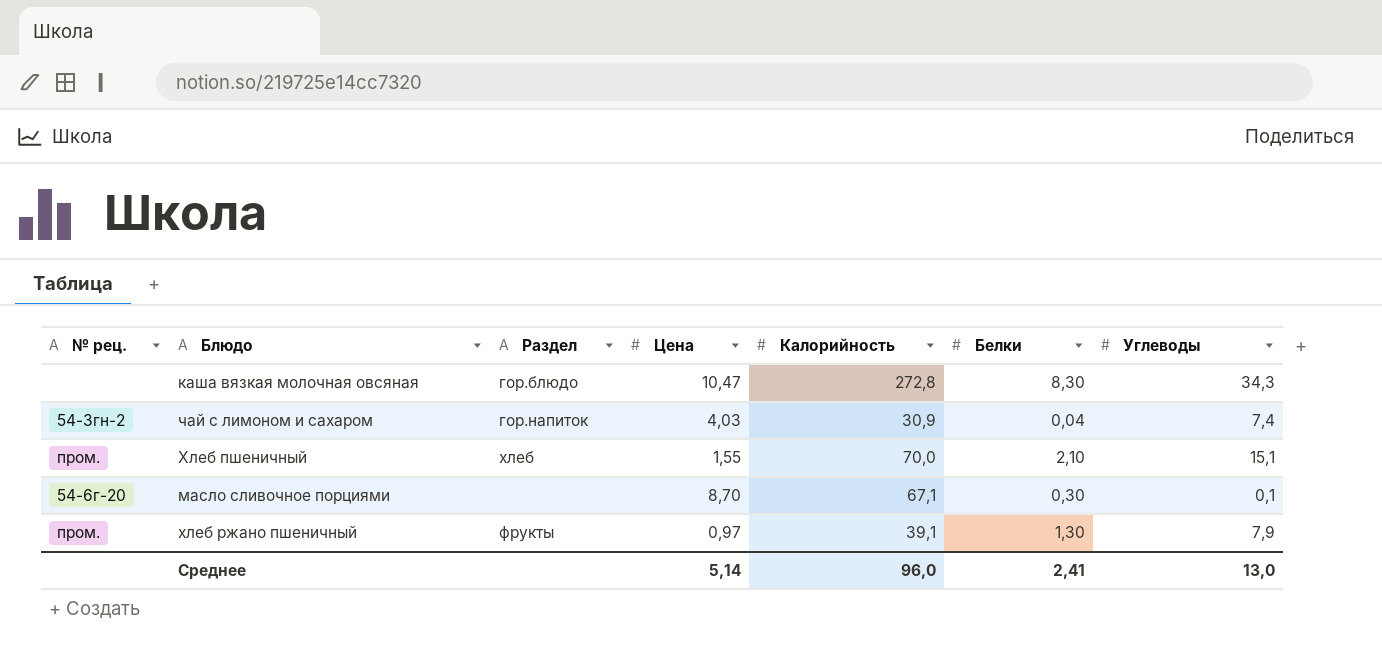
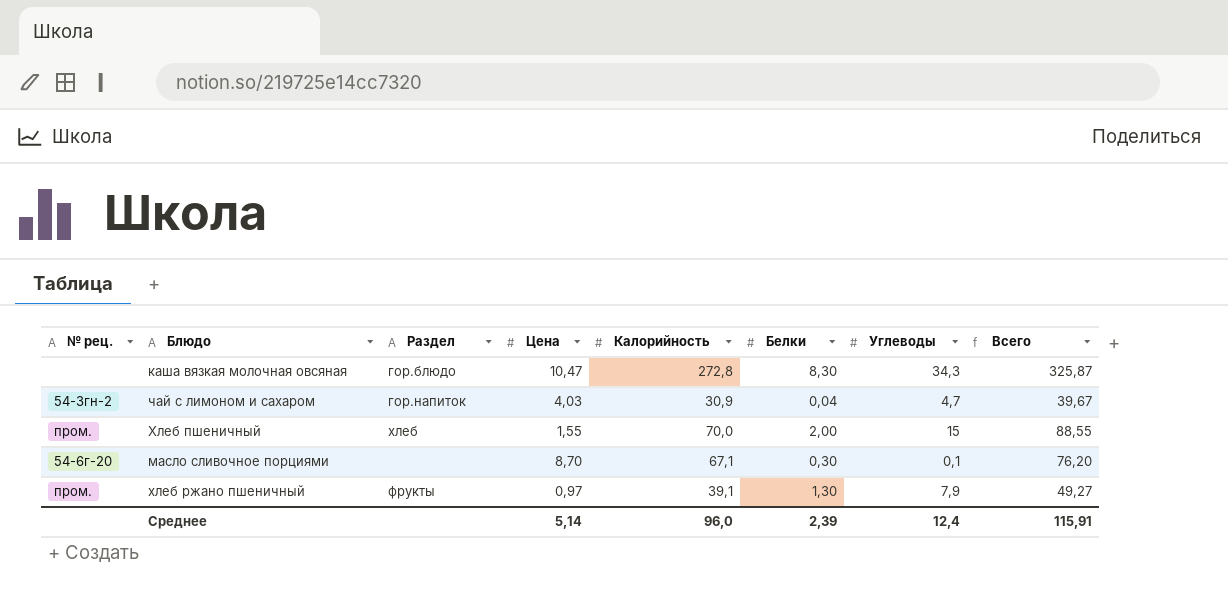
column Всего | formula: none -> [Цена] + [Калорийность] + [Белки] + [Углеводы]
чай с лимоном и сахаром | Углеводы: 7,4 -> 4,7
Хлеб пшеничный | Белки: 2,10 -> 2,00
Хлеб пшеничный | Углеводы: 15,1 -> 15
Среднее | Белки: 2,41 -> 2,39
Среднее | Углеводы: 13,0 -> 12,4

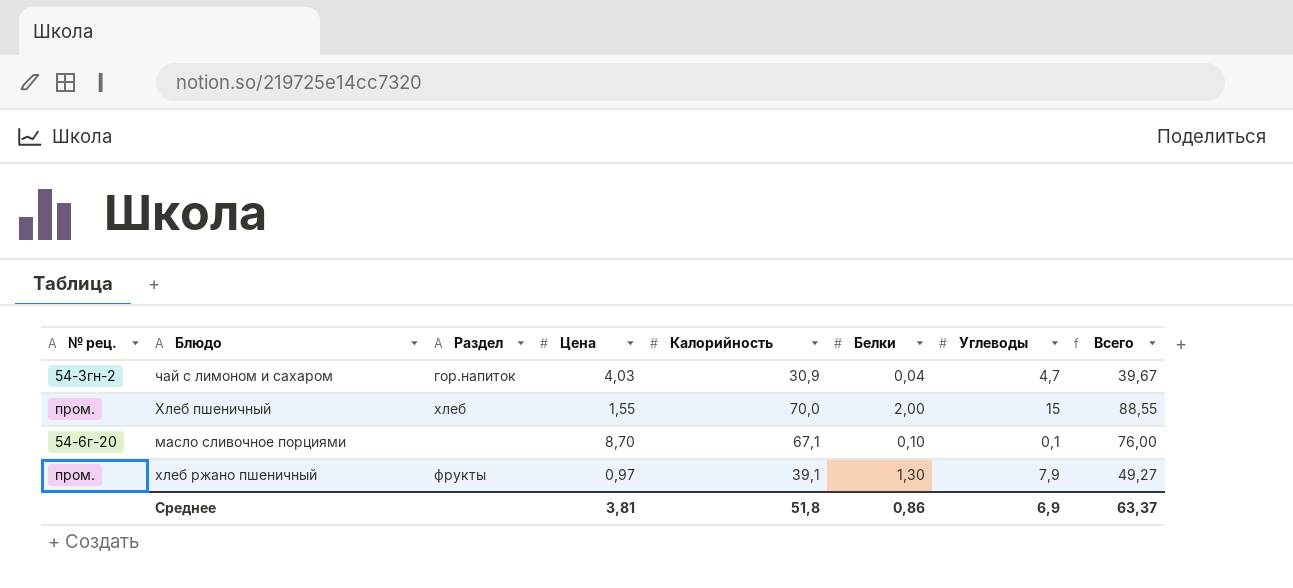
row каша вязкая молочная овсяная: none | гор.блюдо | 10,47 | 272,8 | 8,30 | 34,3 | 325,87 -> none
масло сливочное порциями | Белки: 0,30 -> 0,10
масло сливочное порциями | Всего: 76,20 -> 76,00
Среднее | Цена: 5,14 -> 3,81
Среднее | Калорийность: 96,0 -> 51,8
Среднее | Белки: 2,39 -> 0,86
Среднее | Углеводы: 12,4 -> 6,9
Среднее | Всего: 115,91 -> 63,37

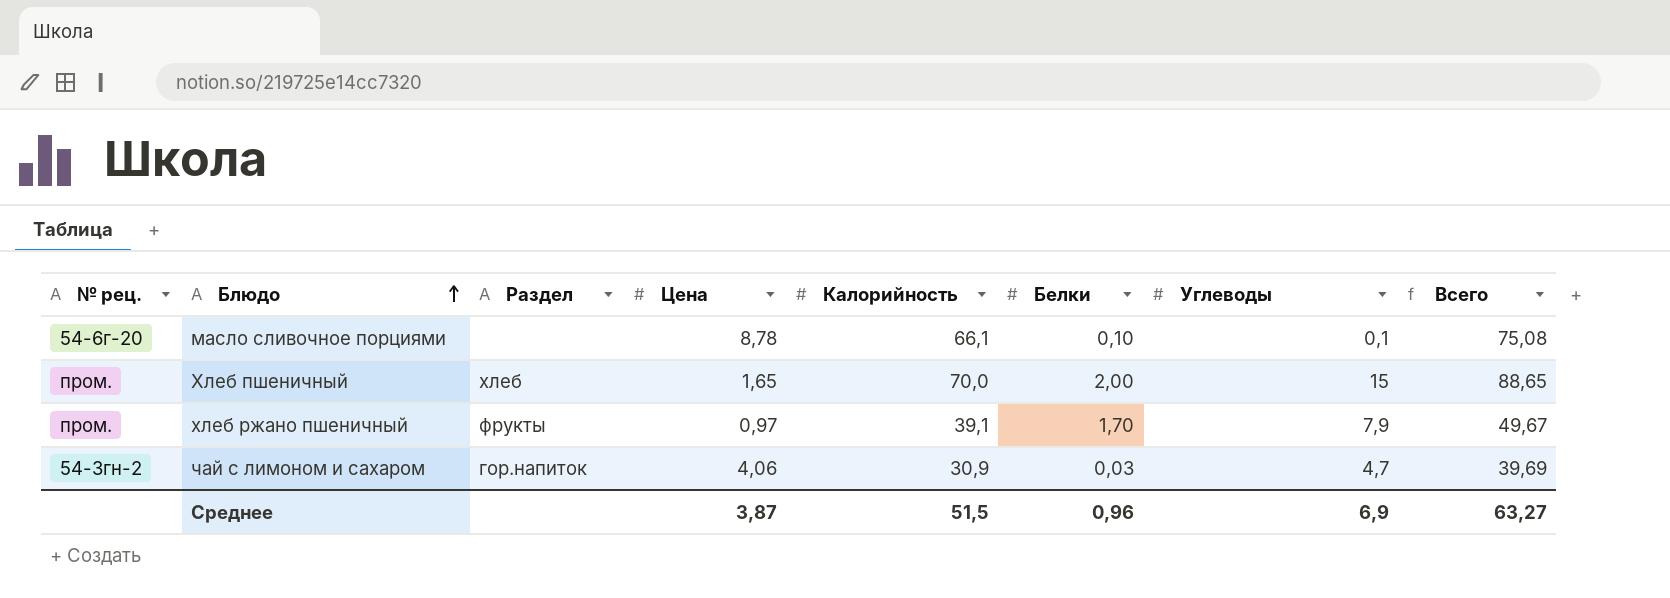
row order: none -> Блюдо ascending
масло сливочное порциями | Цена: 8,70 -> 8,78
масло сливочное порциями | Калорийность: 67,1 -> 66,1
масло сливочное порциями | Всего: 76,00 -> 75,08
Хлеб пшеничный | Цена: 1,55 -> 1,65
Хлеб пшеничный | Всего: 88,55 -> 88,65
хлеб ржано пшеничный | Белки: 1,30 -> 1,70
хлеб ржано пшеничный | Всего: 49,27 -> 49,67
чай с лимоном и сахаром | Цена: 4,03 -> 4,06
чай с лимоном и сахаром | Белки: 0,04 -> 0,03
чай с лимоном и сахаром | Всего: 39,67 -> 39,69
Среднее | Цена: 3,81 -> 3,87
Среднее | Калорийность: 51,8 -> 51,5
Среднее | Белки: 0,86 -> 0,96
Среднее | Всего: 63,37 -> 63,27

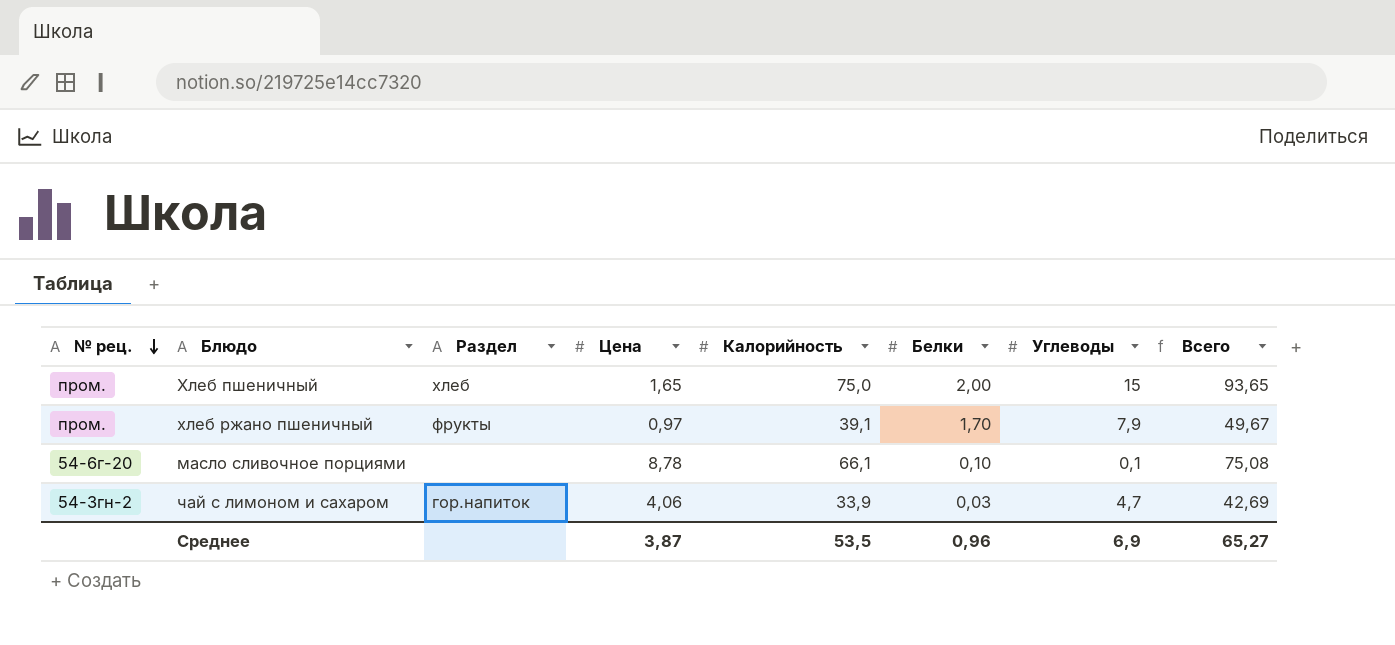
row order: Блюдо ascending -> № рец. descending
Хлеб пшеничный | Калорийность: 70,0 -> 75,0
Хлеб пшеничный | Всего: 88,65 -> 93,65
чай с лимоном и сахаром | Калорийность: 30,9 -> 33,9
чай с лимоном и сахаром | Всего: 39,69 -> 42,69
Среднее | Калорийность: 51,5 -> 53,5
Среднее | Всего: 63,27 -> 65,27

